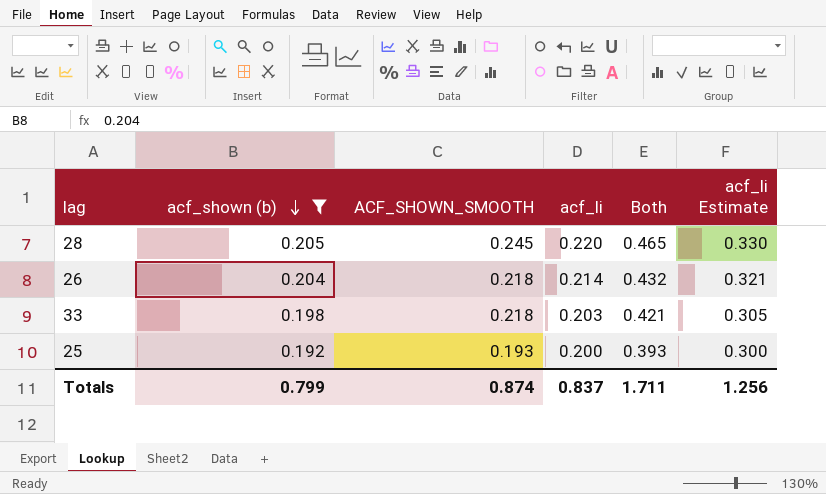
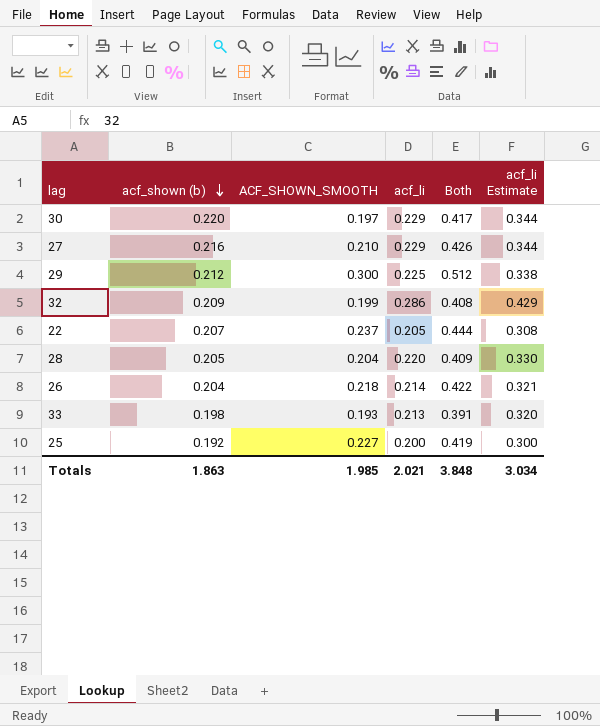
filter: acf_shown (b) <= 0.205 -> none
column Both | formula: [ACF_SHOWN_SMOOTH] + [acf_li] -> [acf_shown (b)] + [ACF_SHOWN_SMOOTH]
28 | ACF_SHOWN_SMOOTH: 0.245 -> 0.204
33 | ACF_SHOWN_SMOOTH: 0.218 -> 0.193
33 | acf_li: 0.203 -> 0.213
33 | acf_li Estimate: 0.305 -> 0.320
25 | ACF_SHOWN_SMOOTH: 0.193 -> 0.227
Totals | acf_shown (b): 0.799 -> 1.863
Totals | ACF_SHOWN_SMOOTH: 0.874 -> 1.985
Totals | acf_li: 0.837 -> 2.021
Totals | Both: 1.711 -> 3.848
Totals | acf_li Estimate: 1.256 -> 3.034

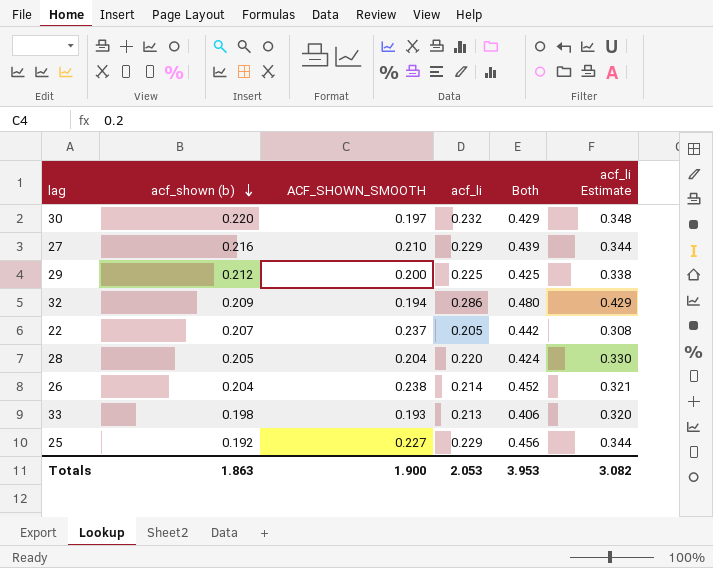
column Both | formula: [acf_shown (b)] + [ACF_SHOWN_SMOOTH] -> [ACF_SHOWN_SMOOTH] + [acf_li]
30 | acf_li: 0.229 -> 0.232
30 | acf_li Estimate: 0.344 -> 0.348
29 | ACF_SHOWN_SMOOTH: 0.300 -> 0.200
32 | ACF_SHOWN_SMOOTH: 0.199 -> 0.194
26 | ACF_SHOWN_SMOOTH: 0.218 -> 0.238
25 | acf_li: 0.200 -> 0.229
25 | acf_li Estimate: 0.300 -> 0.344
Totals | ACF_SHOWN_SMOOTH: 1.985 -> 1.900
Totals | acf_li: 2.021 -> 2.053
Totals | Both: 3.848 -> 3.953
Totals | acf_li Estimate: 3.034 -> 3.082

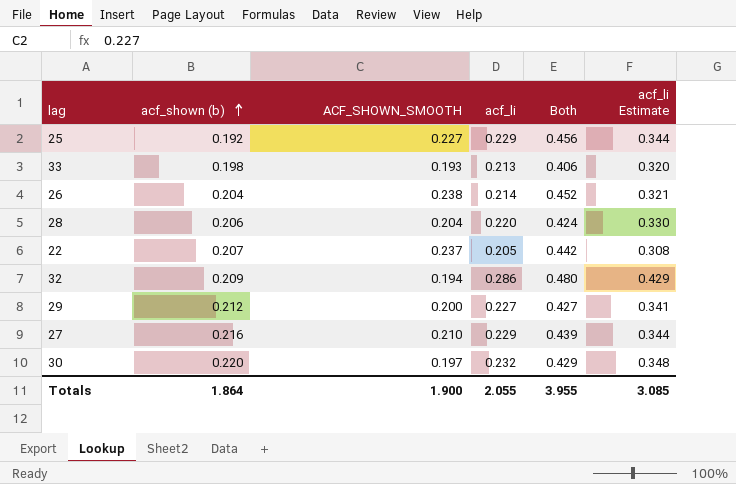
row order: acf_shown (b) descending -> acf_shown (b) ascending
28 | acf_shown (b): 0.205 -> 0.206
29 | acf_li: 0.225 -> 0.227
29 | Both: 0.425 -> 0.427
29 | acf_li Estimate: 0.338 -> 0.341
Totals | acf_shown (b): 1.863 -> 1.864
Totals | acf_li: 2.053 -> 2.055
Totals | Both: 3.953 -> 3.955
Totals | acf_li Estimate: 3.082 -> 3.085

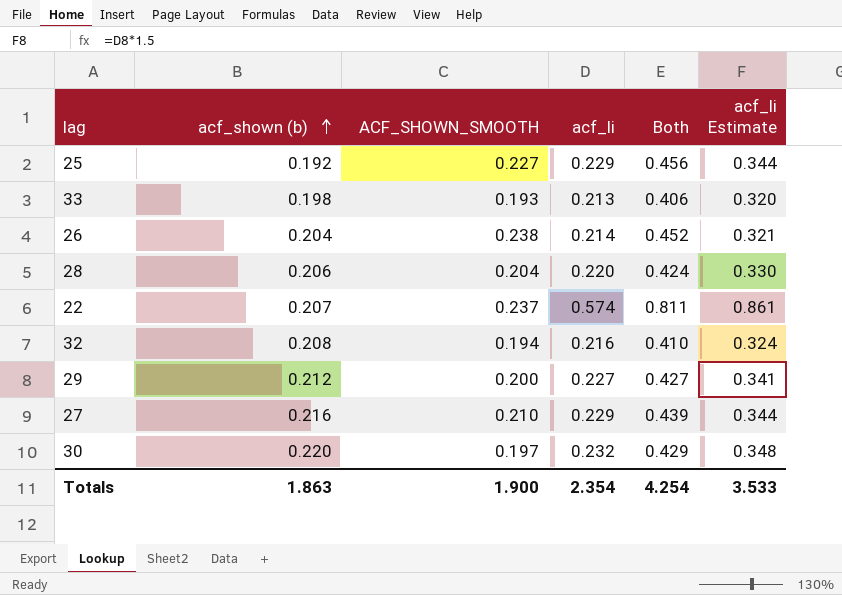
22 | acf_li: 0.205 -> 0.574
22 | Both: 0.442 -> 0.811
22 | acf_li Estimate: 0.308 -> 0.861
32 | acf_shown (b): 0.209 -> 0.208
32 | acf_li: 0.286 -> 0.216
32 | Both: 0.480 -> 0.410
32 | acf_li Estimate: 0.429 -> 0.324
Totals | acf_shown (b): 1.864 -> 1.863
Totals | acf_li: 2.055 -> 2.354
Totals | Both: 3.955 -> 4.254
Totals | acf_li Estimate: 3.085 -> 3.533

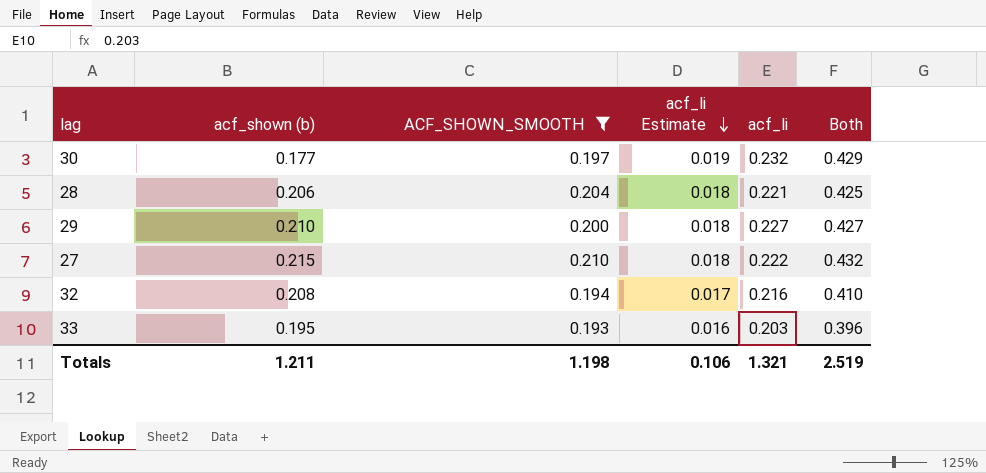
filter: none -> ACF_SHOWN_SMOOTH <= 0.210
row order: acf_shown (b) ascending -> acf_li Estimate descending
column acf_li Estimate | formula: [acf_li] * 1.5 -> [acf_li] * 0.08
column acf_li Estimate | position: 6 -> 4
30 | acf_shown (b): 0.220 -> 0.177
28 | acf_li: 0.220 -> 0.221
28 | Both: 0.424 -> 0.425
29 | acf_shown (b): 0.212 -> 0.210
27 | acf_shown (b): 0.216 -> 0.215
27 | acf_li: 0.229 -> 0.222
27 | Both: 0.439 -> 0.432
33 | acf_shown (b): 0.198 -> 0.195
33 | acf_li: 0.213 -> 0.203
33 | Both: 0.406 -> 0.396
Totals | acf_shown (b): 1.863 -> 1.211
Totals | ACF_SHOWN_SMOOTH: 1.900 -> 1.198
Totals | acf_li Estimate: 3.533 -> 0.106
Totals | acf_li: 2.354 -> 1.321
Totals | Both: 4.254 -> 2.519

